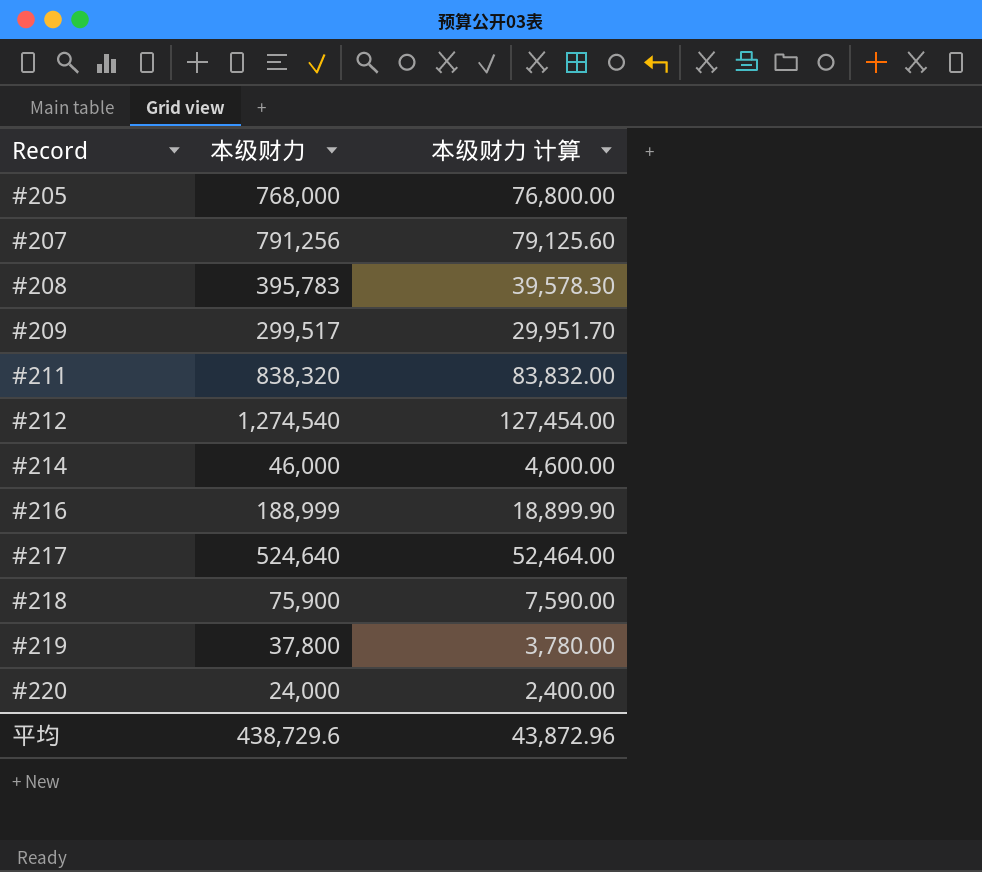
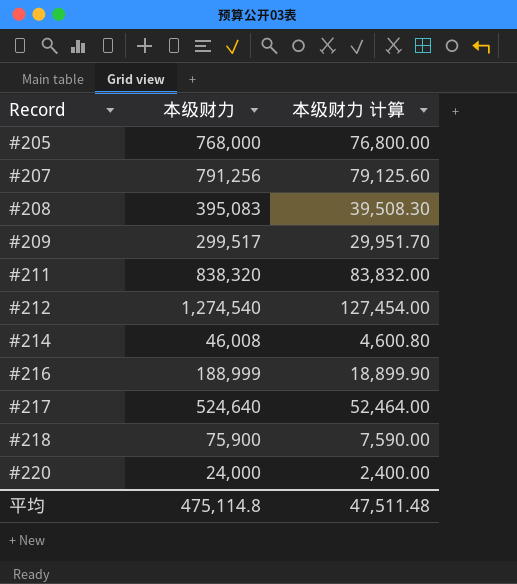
row #219: 37,800 | 3,780.00 -> none
#208 | 本级财力: 395,783 -> 395,083
#208 | 本级财力 计算: 39,578.30 -> 39,508.30
#214 | 本级财力: 46,000 -> 46,008
#214 | 本级财力 计算: 4,600.00 -> 4,600.80
平均 | 本级财力: 438,729.6 -> 475,114.8
平均 | 本级财力 计算: 43,872.96 -> 47,511.48

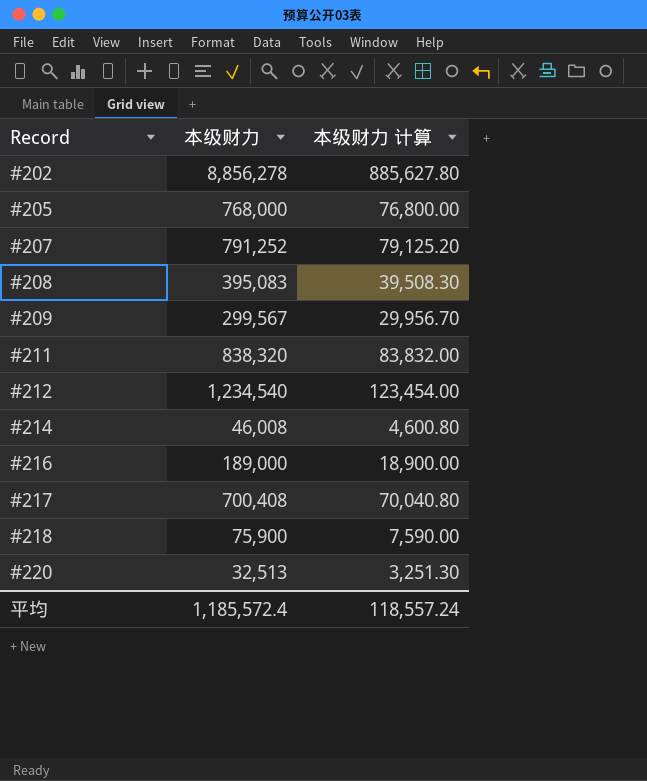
row #202: none -> 8,856,278 | 885,627.80
#207 | 本级财力: 791,256 -> 791,252
#207 | 本级财力 计算: 79,125.60 -> 79,125.20
#209 | 本级财力: 299,517 -> 299,567
#209 | 本级财力 计算: 29,951.70 -> 29,956.70
#212 | 本级财力: 1,274,540 -> 1,234,540
#212 | 本级财力 计算: 127,454.00 -> 123,454.00
#216 | 本级财力: 188,999 -> 189,000
#216 | 本级财力 计算: 18,899.90 -> 18,900.00
#217 | 本级财力: 524,640 -> 700,408
#217 | 本级财力 计算: 52,464.00 -> 70,040.80
#220 | 本级财力: 24,000 -> 32,513
#220 | 本级财力 计算: 2,400.00 -> 3,251.30
平均 | 本级财力: 475,114.8 -> 1,185,572.4
平均 | 本级财力 计算: 47,511.48 -> 118,557.24

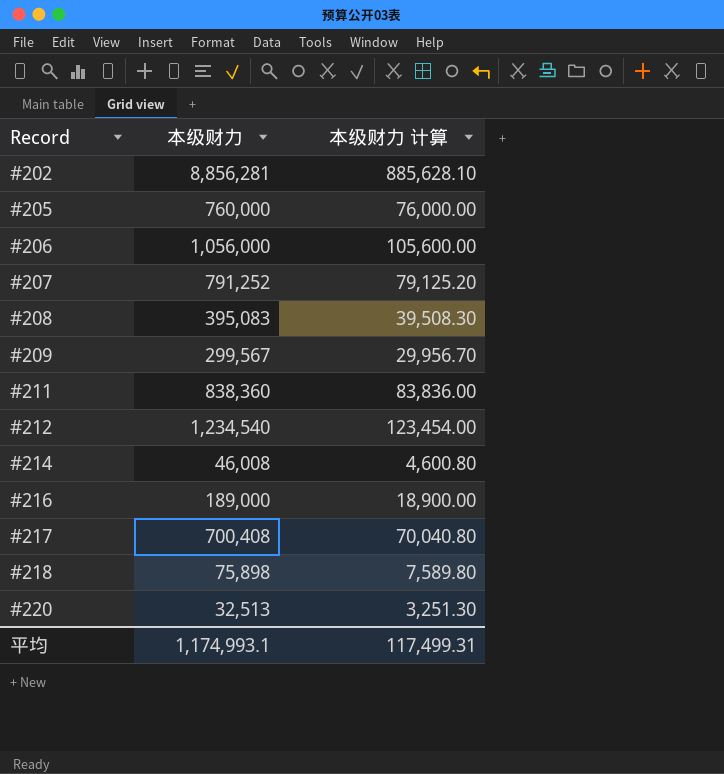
#202 | 本级财力: 8,856,278 -> 8,856,281
#202 | 本级财力 计算: 885,627.80 -> 885,628.10
#205 | 本级财力: 768,000 -> 760,000
#205 | 本级财力 计算: 76,800.00 -> 76,000.00
row #206: none -> 1,056,000 | 105,600.00
#211 | 本级财力: 838,320 -> 838,360
#211 | 本级财力 计算: 83,832.00 -> 83,836.00
#218 | 本级财力: 75,900 -> 75,898
#218 | 本级财力 计算: 7,590.00 -> 7,589.80
平均 | 本级财力: 1,185,572.4 -> 1,174,993.1
平均 | 本级财力 计算: 118,557.24 -> 117,499.31

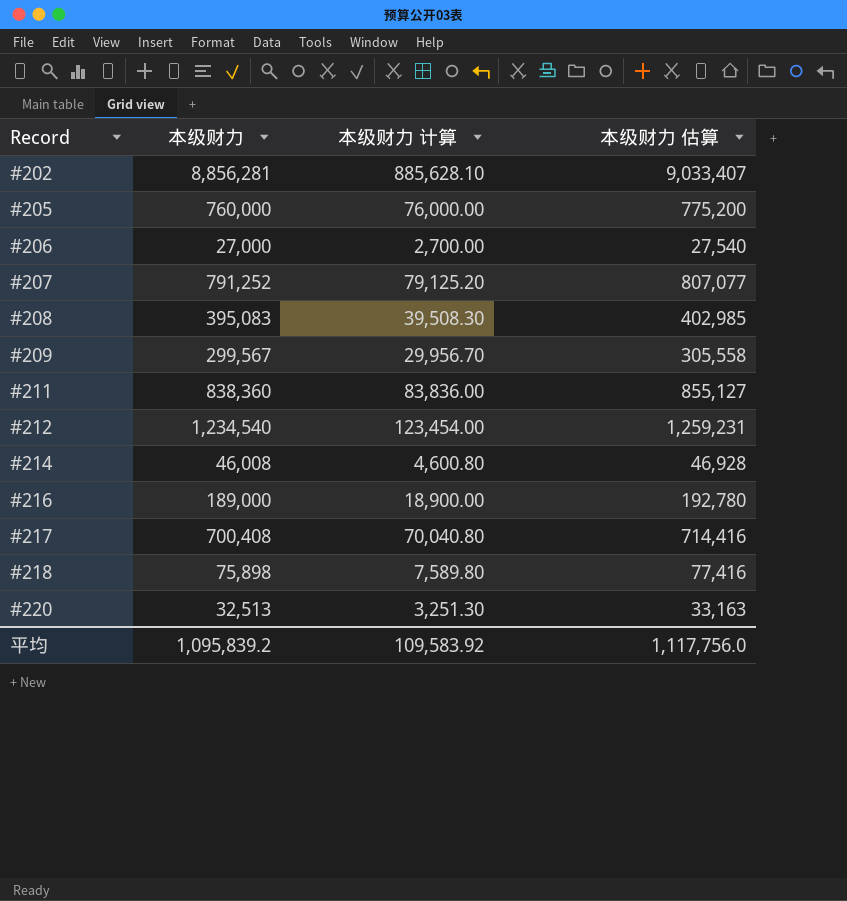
column 本级财力 估算 | formula: none -> [本级财力] * 1.02
#206 | 本级财力: 1,056,000 -> 27,000
#206 | 本级财力 计算: 105,600.00 -> 2,700.00
平均 | 本级财力: 1,174,993.1 -> 1,095,839.2
平均 | 本级财力 计算: 117,499.31 -> 109,583.92

